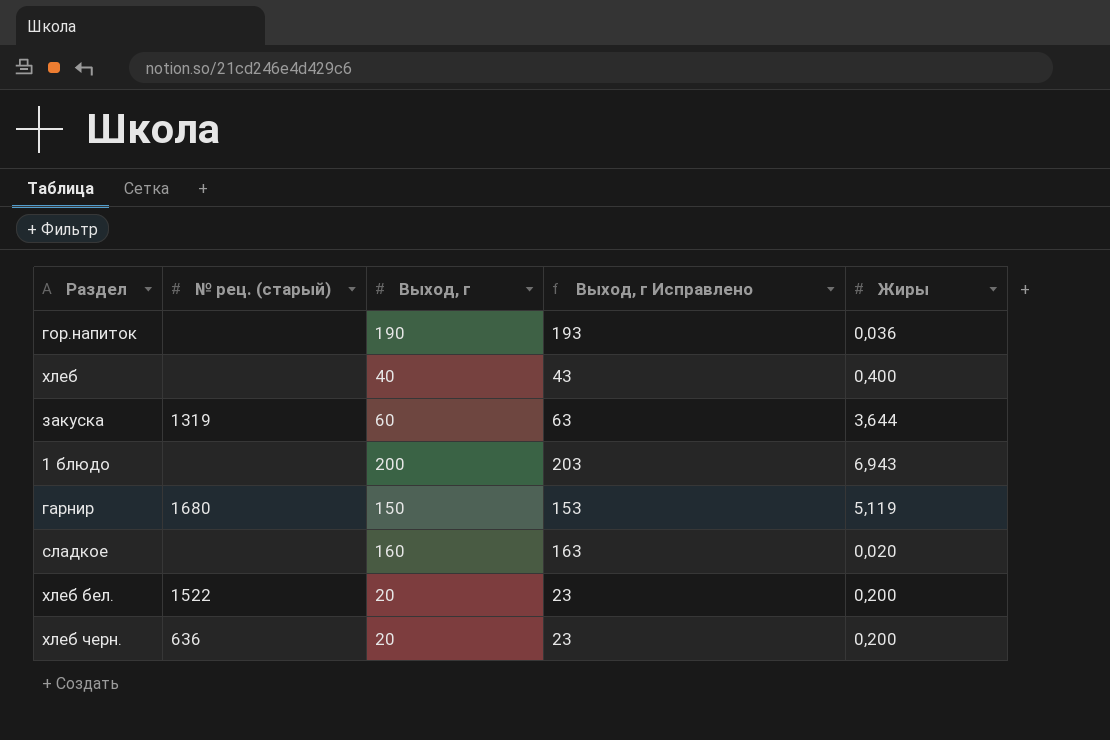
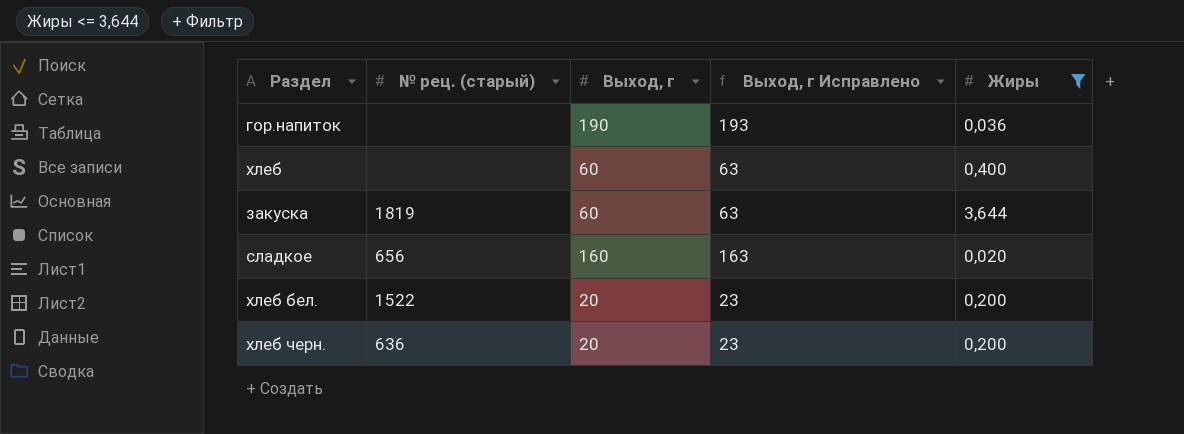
filter: none -> Жиры <= 3,644
хлеб | Выход, г: 40 -> 60
хлеб | Выход, г Исправлено: 43 -> 63
закуска | № рец. (старый): 1319 -> 1819
сладкое | № рец. (старый): none -> 656

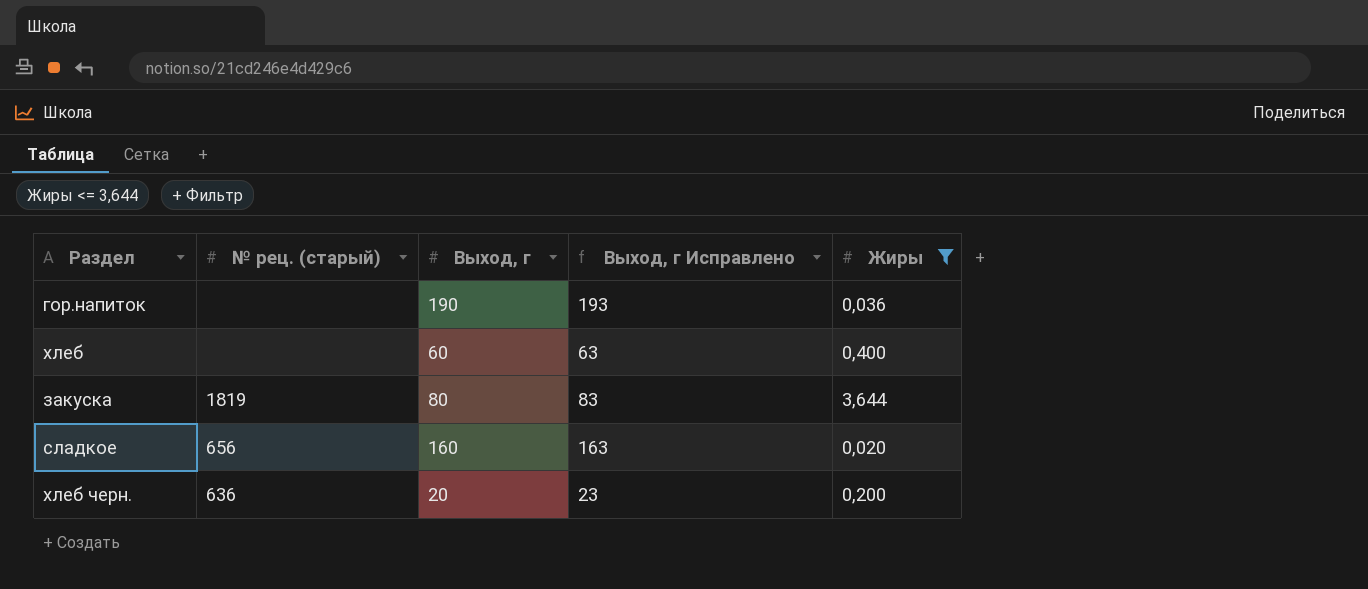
row хлеб бел.: 1522 | 20 | 23 | 0,200 -> none
закуска | Выход, г: 60 -> 80
закуска | Выход, г Исправлено: 63 -> 83

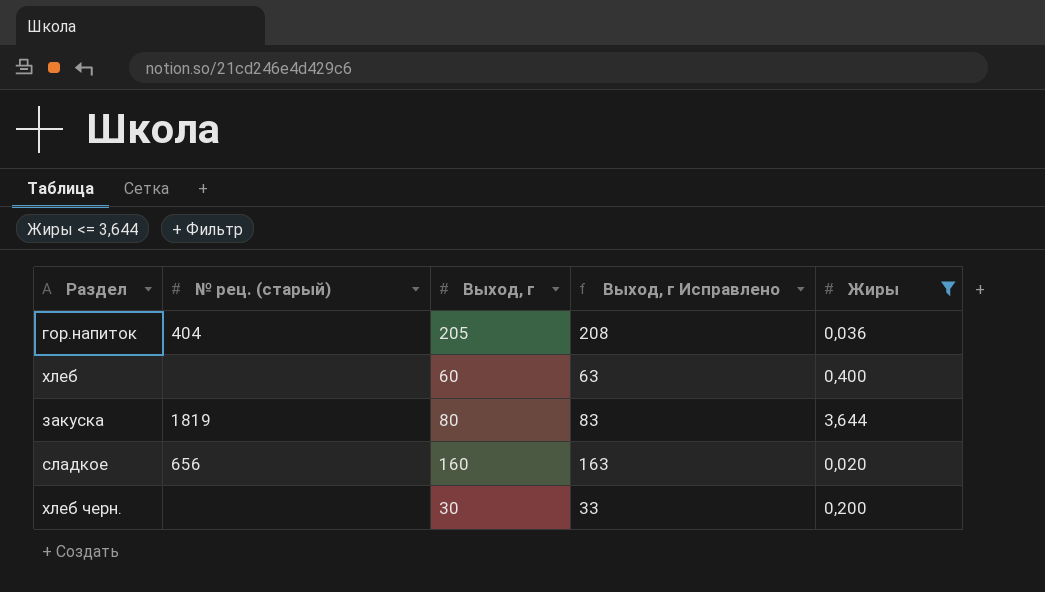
гор.напиток | № рец. (старый): none -> 404
гор.напиток | Выход, г: 190 -> 205
гор.напиток | Выход, г Исправлено: 193 -> 208
хлеб черн. | № рец. (старый): 636 -> none
хлеб черн. | Выход, г: 20 -> 30
хлеб черн. | Выход, г Исправлено: 23 -> 33

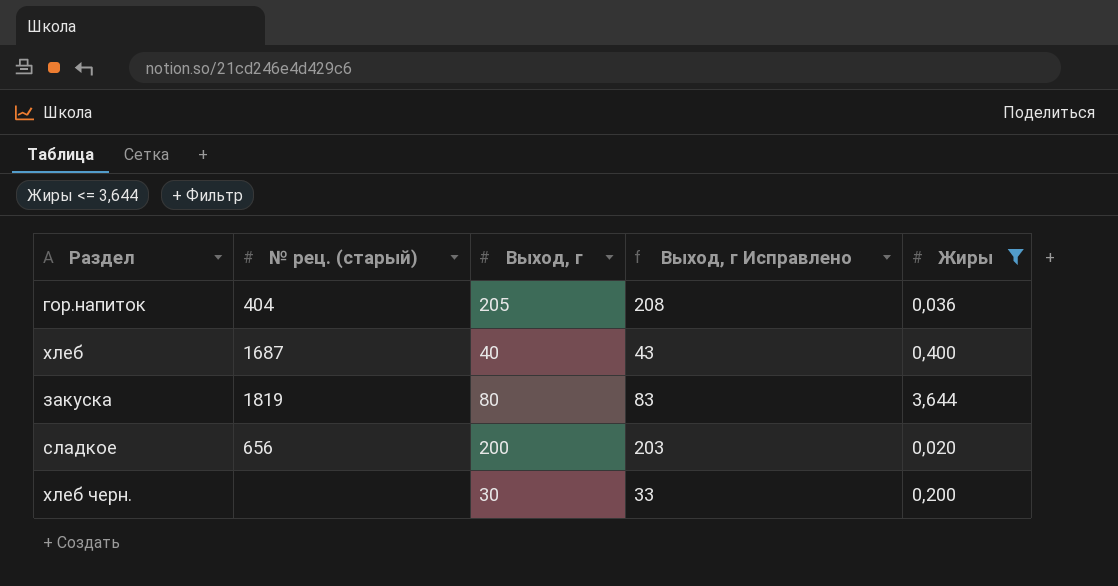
хлеб | № рец. (старый): none -> 1687
хлеб | Выход, г: 60 -> 40
хлеб | Выход, г Исправлено: 63 -> 43
сладкое | Выход, г: 160 -> 200
сладкое | Выход, г Исправлено: 163 -> 203

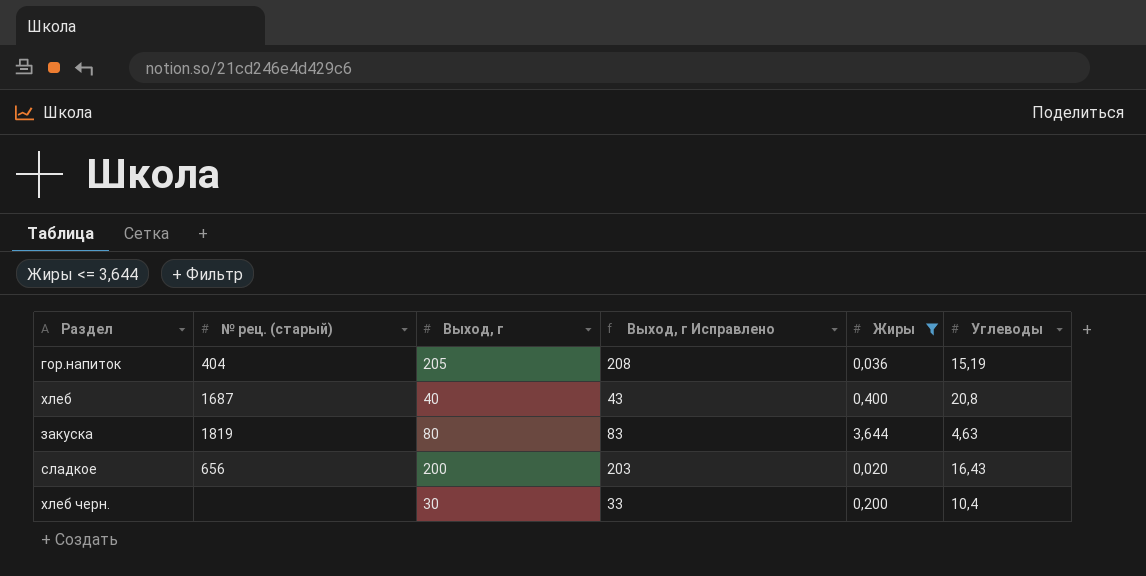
column Углеводы | position: none -> 6

